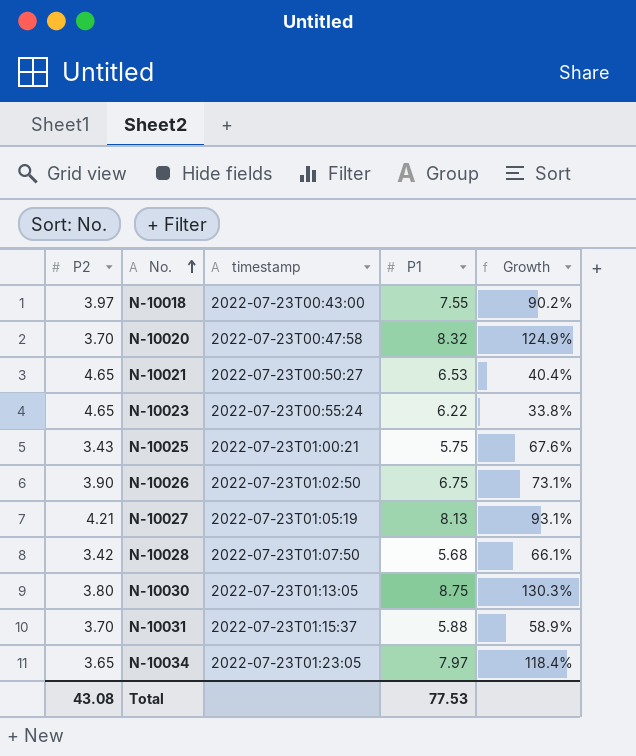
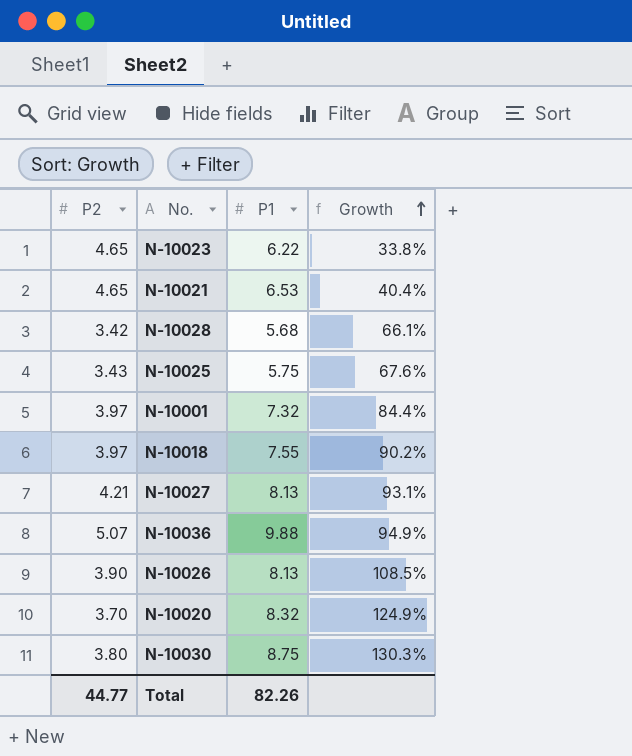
row order: No. ascending -> Growth ascending
column timestamp | position: 3 -> none
row N-10031: 3.70 | 2022-07-23T01:15:37 | 5.88 | 58.9% -> none
row N-10034: 3.65 | 2022-07-23T01:23:05 | 7.97 | 118.4% -> none
row N-10001: none -> 3.97 | 7.32 | 84.4%
row N-10036: none -> 5.07 | 9.88 | 94.9%
N-10026 | P1: 6.75 -> 8.13
N-10026 | Growth: 73.1% -> 108.5%
Total | P2: 43.08 -> 44.77
Total | P1: 77.53 -> 82.26

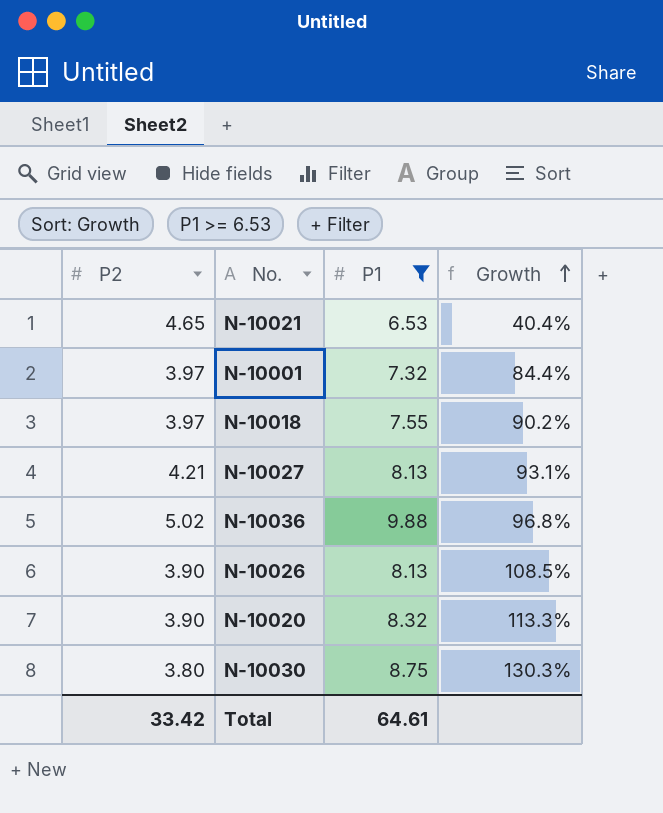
filter: none -> P1 >= 6.53
N-10036 | P2: 5.07 -> 5.02
N-10036 | Growth: 94.9% -> 96.8%
N-10020 | P2: 3.70 -> 3.90
N-10020 | Growth: 124.9% -> 113.3%
Total | P2: 44.77 -> 33.42
Total | P1: 82.26 -> 64.61

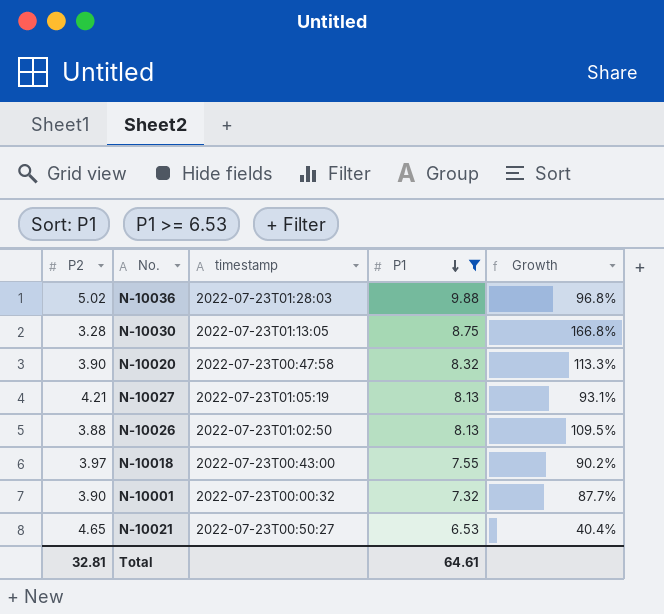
row order: Growth ascending -> P1 descending
column timestamp | position: none -> 3
N-10030 | P2: 3.80 -> 3.28
N-10030 | Growth: 130.3% -> 166.8%
N-10026 | P2: 3.90 -> 3.88
N-10026 | Growth: 108.5% -> 109.5%
N-10001 | P2: 3.97 -> 3.90
N-10001 | Growth: 84.4% -> 87.7%
Total | P2: 33.42 -> 32.81

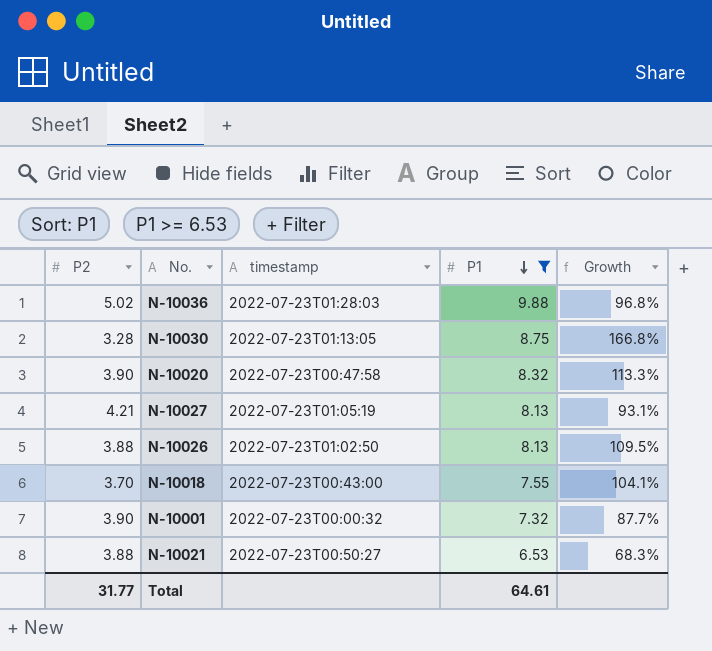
N-10018 | P2: 3.97 -> 3.70
N-10018 | Growth: 90.2% -> 104.1%
N-10021 | P2: 4.65 -> 3.88
N-10021 | Growth: 40.4% -> 68.3%
Total | P2: 32.81 -> 31.77

